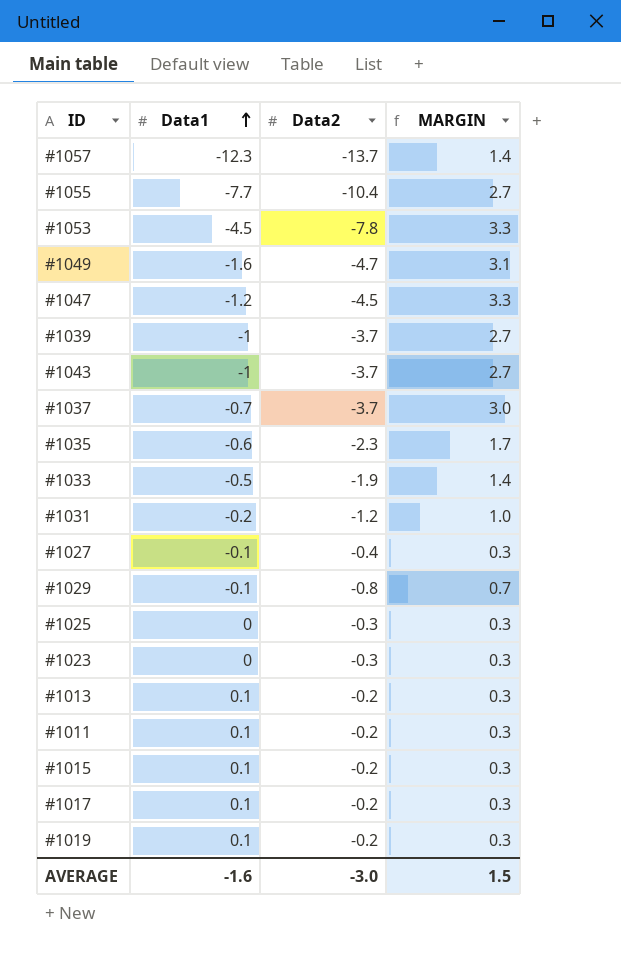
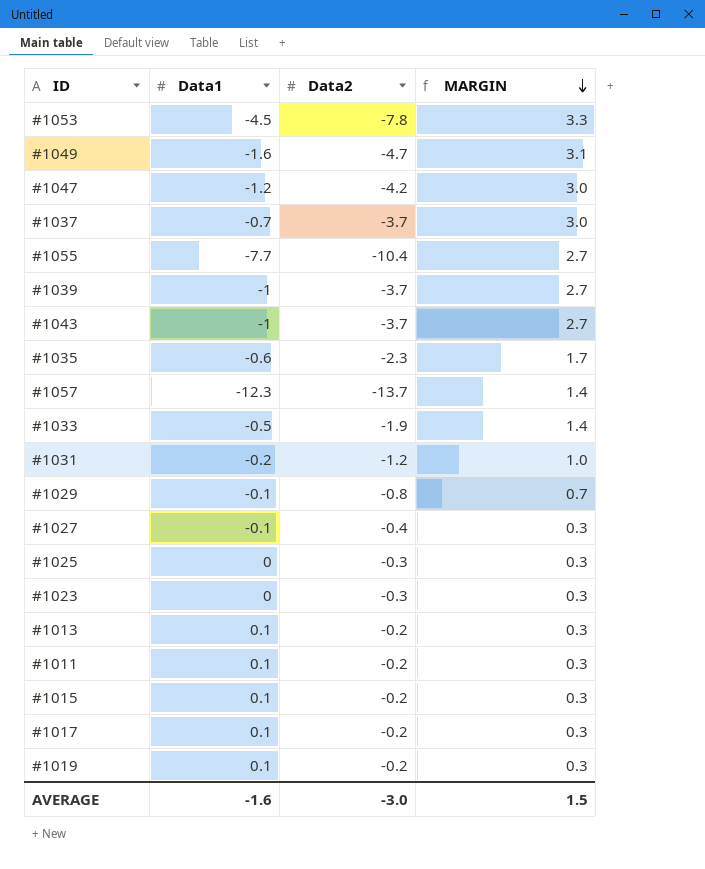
row order: Data1 ascending -> MARGIN descending
#1047 | Data2: -4.5 -> -4.2
#1047 | MARGIN: 3.3 -> 3.0

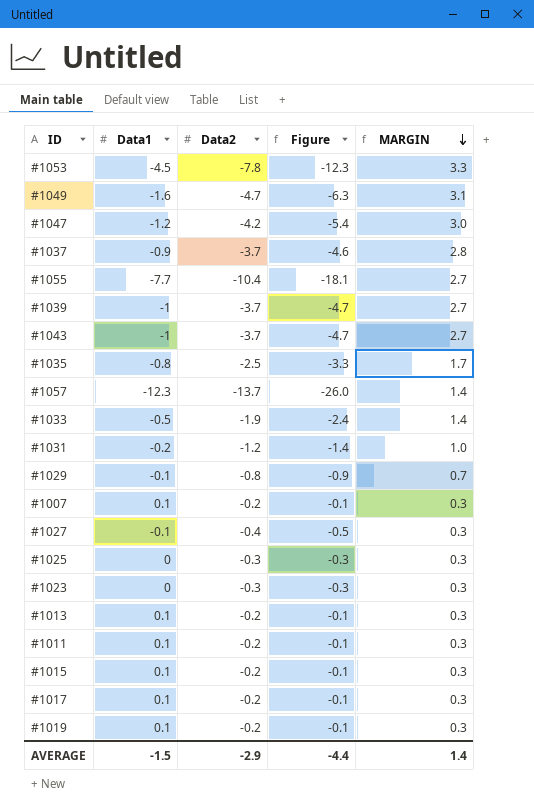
column Figure | formula: none -> [Data1] + [Data2]
#1037 | Data1: -0.7 -> -0.9
#1037 | MARGIN: 3.0 -> 2.8
#1035 | Data1: -0.6 -> -0.8
#1035 | Data2: -2.3 -> -2.5
row #1007: none -> 0.1 | -0.2 | -0.1 | 0.3
AVERAGE | Data1: -1.6 -> -1.5
AVERAGE | Data2: -3.0 -> -2.9
AVERAGE | MARGIN: 1.5 -> 1.4

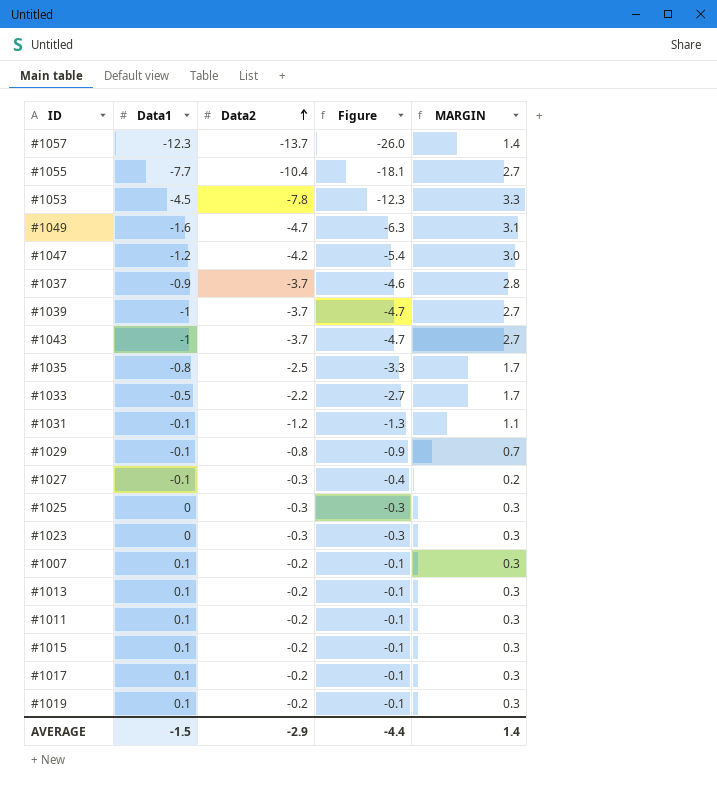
row order: MARGIN descending -> Data2 ascending
#1033 | Data2: -1.9 -> -2.2
#1033 | Figure: -2.4 -> -2.7
#1033 | MARGIN: 1.4 -> 1.7
#1031 | Data1: -0.2 -> -0.1
#1031 | Figure: -1.4 -> -1.3
#1031 | MARGIN: 1.0 -> 1.1
#1027 | Data2: -0.4 -> -0.3
#1027 | Figure: -0.5 -> -0.4
#1027 | MARGIN: 0.3 -> 0.2

